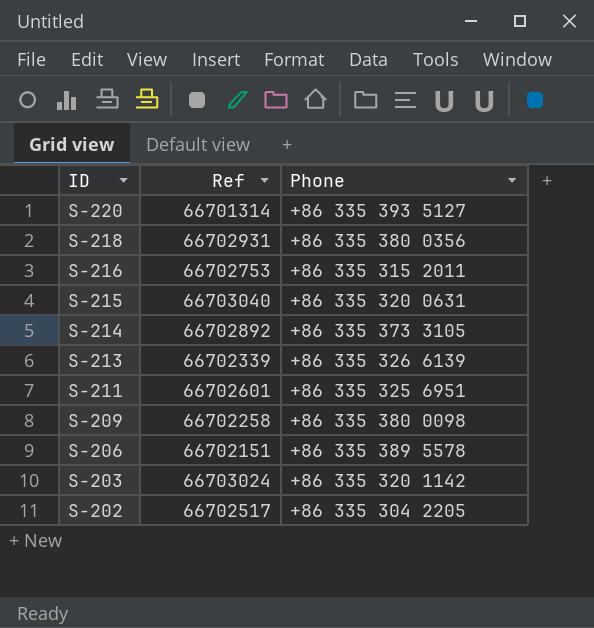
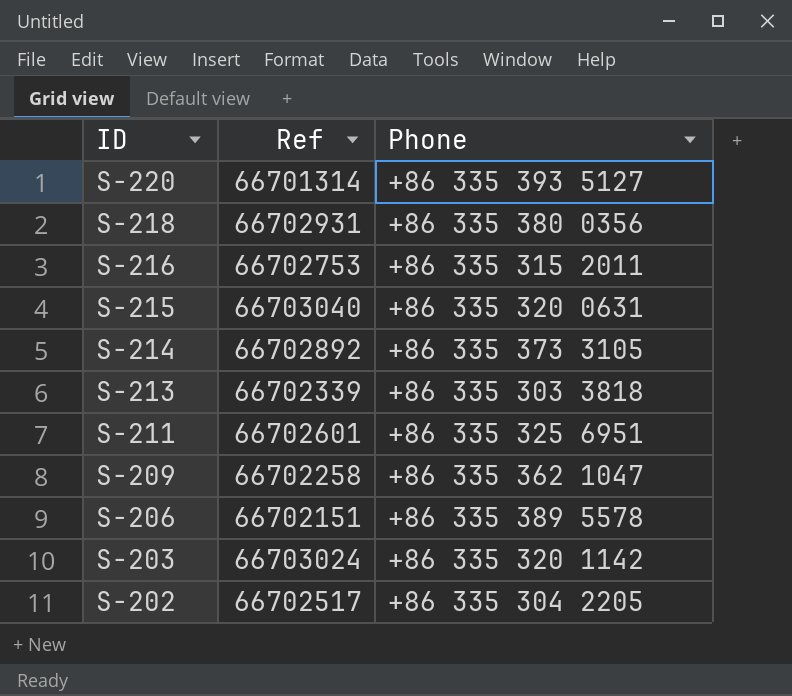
S-213 | Phone: +86 335 326 6139 -> +86 335 303 3818
S-209 | Phone: +86 335 380 0098 -> +86 335 362 1047

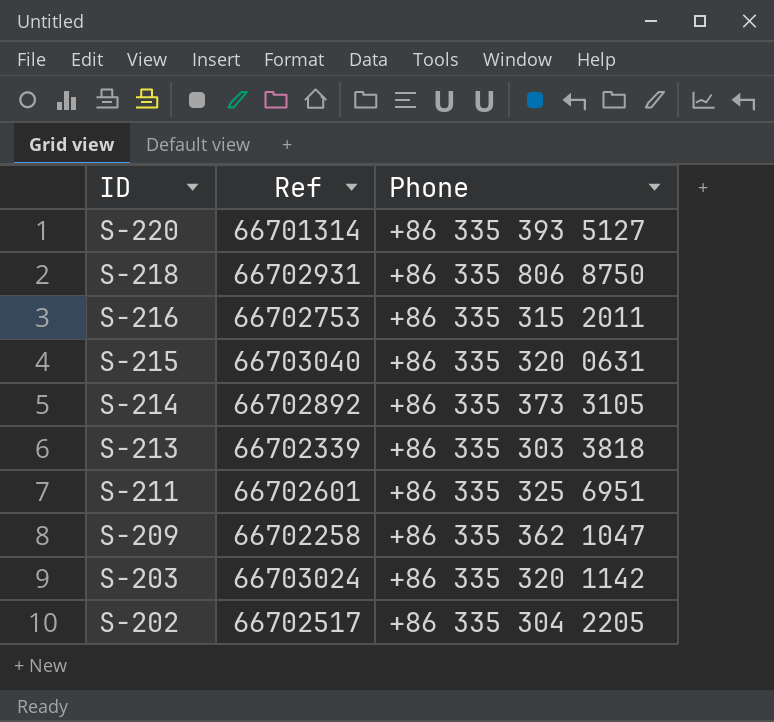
row S-206: 66702151 | +86 335 389 5578 -> none
S-218 | Phone: +86 335 380 0356 -> +86 335 806 8750

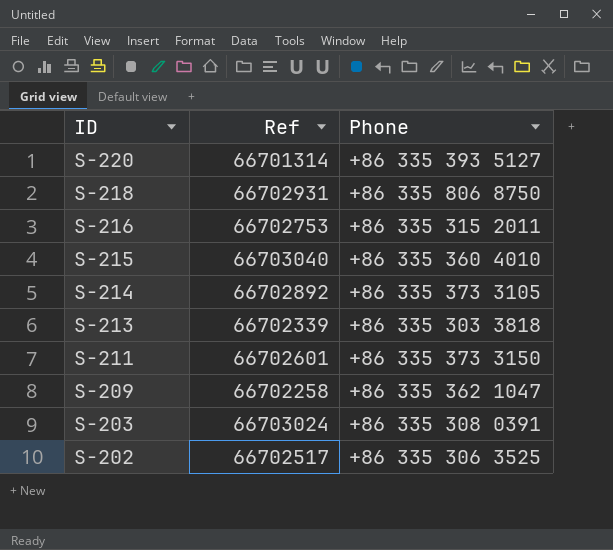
S-215 | Phone: +86 335 320 0631 -> +86 335 360 4010
S-211 | Phone: +86 335 325 6951 -> +86 335 373 3150
S-203 | Phone: +86 335 320 1142 -> +86 335 308 0391
S-202 | Phone: +86 335 304 2205 -> +86 335 306 3525

